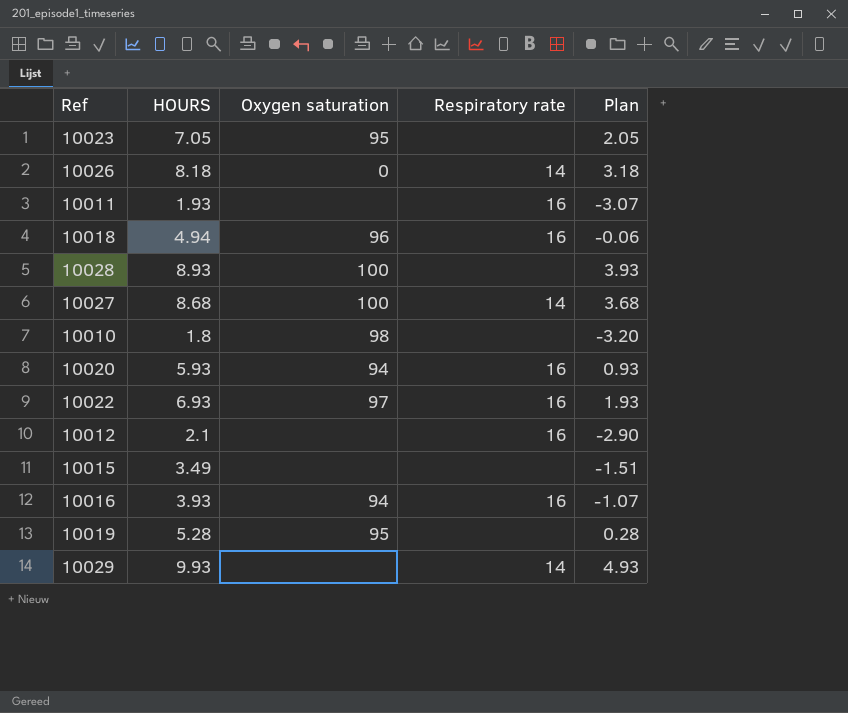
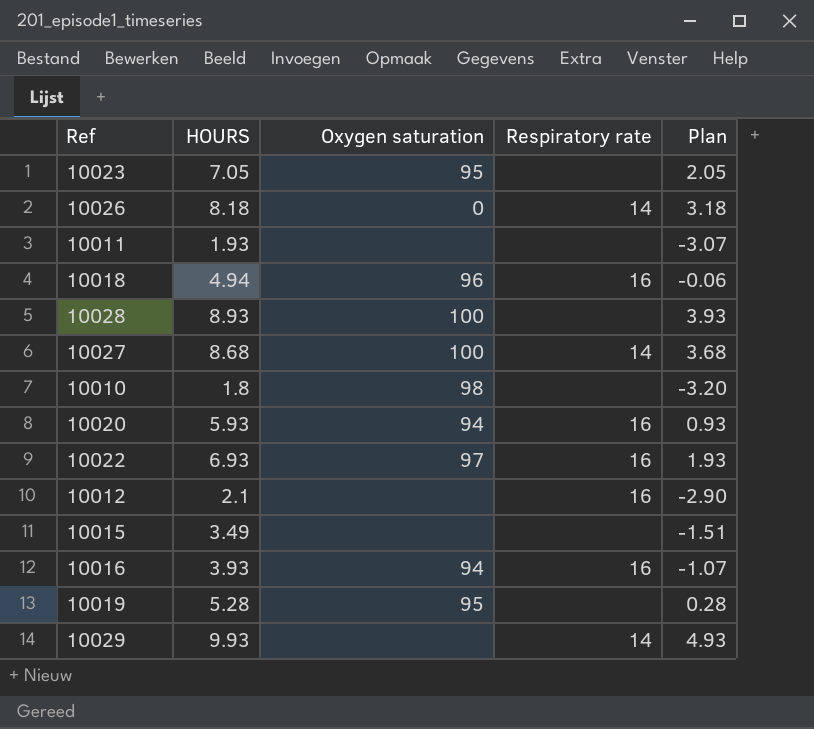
10011 | Respiratory rate: 16 -> none

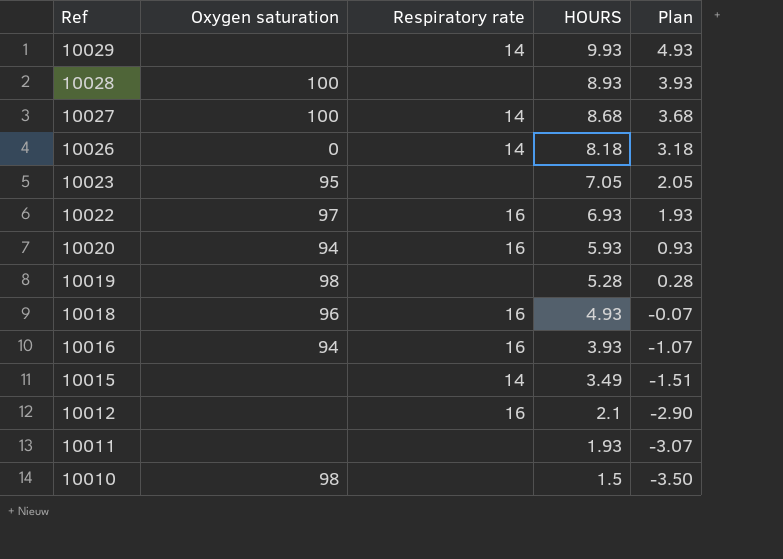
row order: none -> Ref descending
column HOURS | position: 2 -> 4
10019 | Oxygen saturation: 95 -> 98
10018 | HOURS: 4.94 -> 4.93
10018 | Plan: -0.06 -> -0.07
10015 | Respiratory rate: none -> 14
10010 | HOURS: 1.8 -> 1.5
10010 | Plan: -3.20 -> -3.50

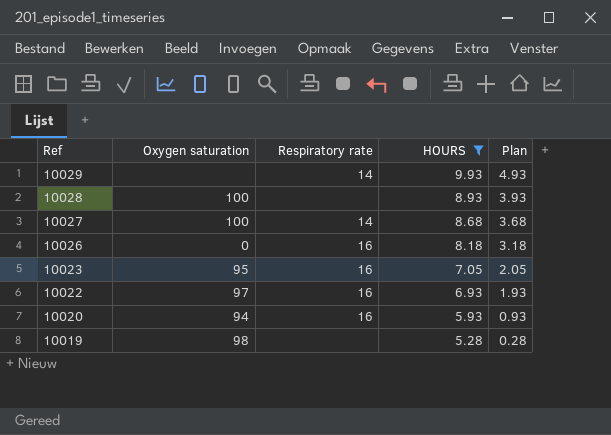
filter: none -> HOURS >= 5.28
10026 | Respiratory rate: 14 -> 16
10023 | Respiratory rate: none -> 16

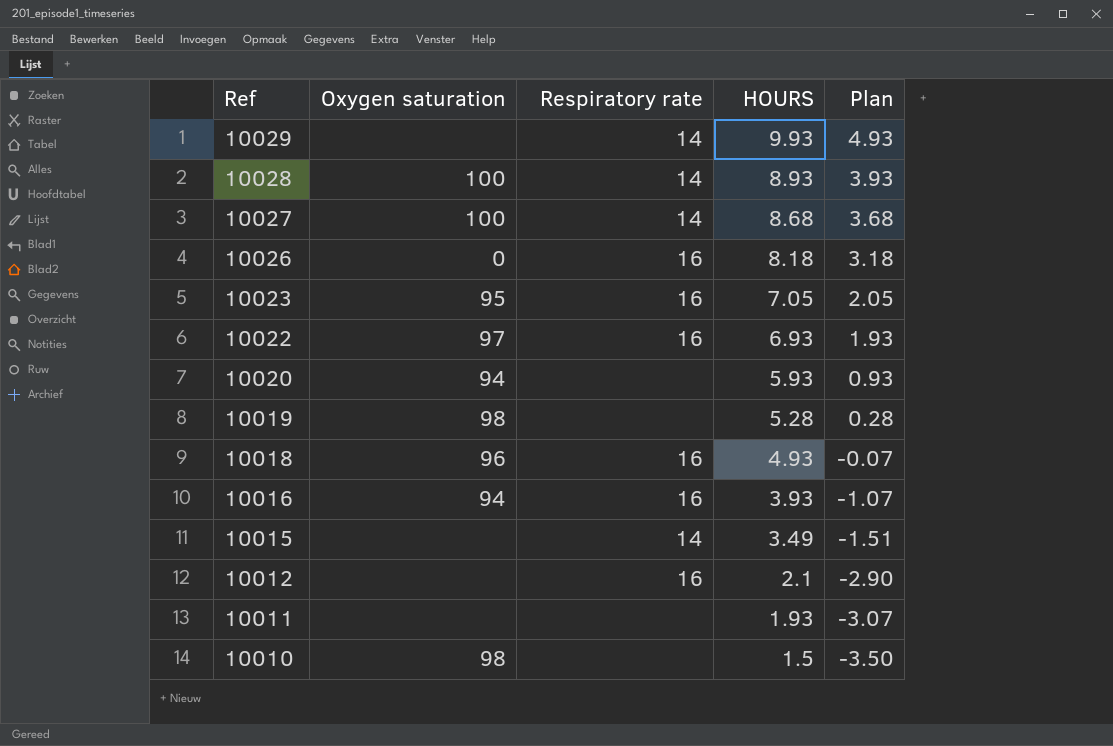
filter: HOURS >= 5.28 -> none
10028 | Respiratory rate: none -> 14
10020 | Respiratory rate: 16 -> none

